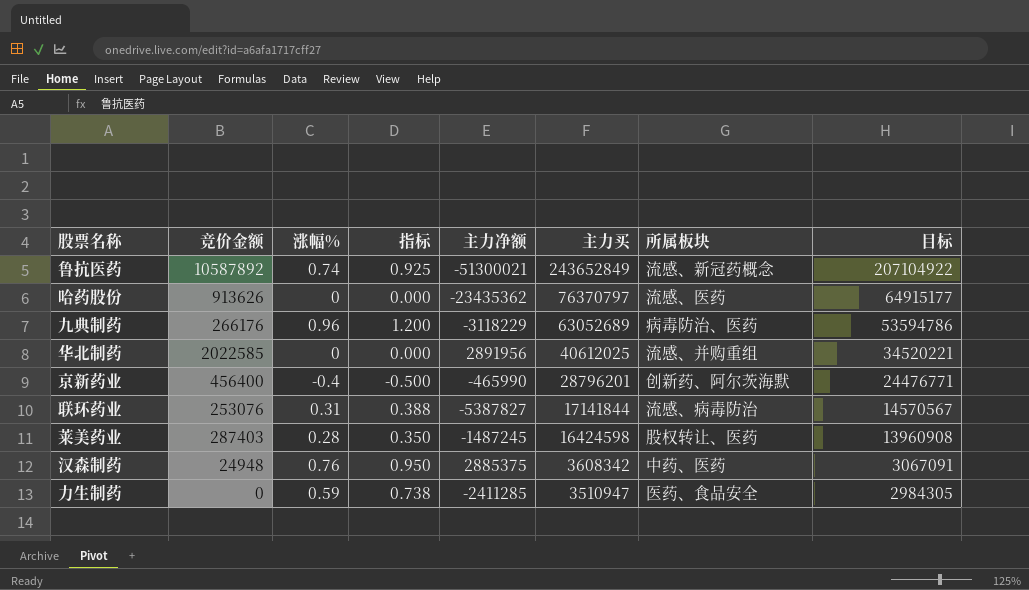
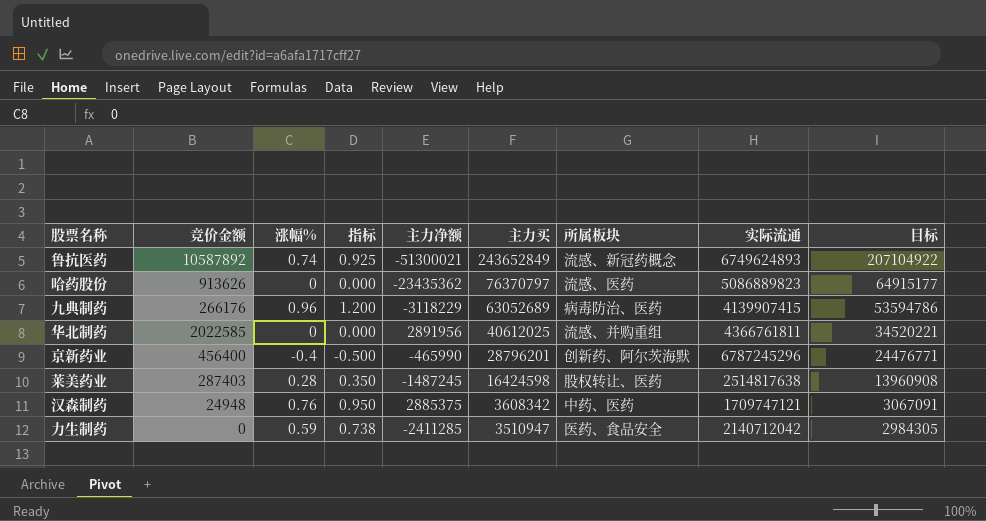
column 实际流通 | position: none -> 8
row 联环药业: 253076 | 0.31 | 0.388 | -5387827 | 17141844 | 流感、病毒防治 | 14570567 -> none

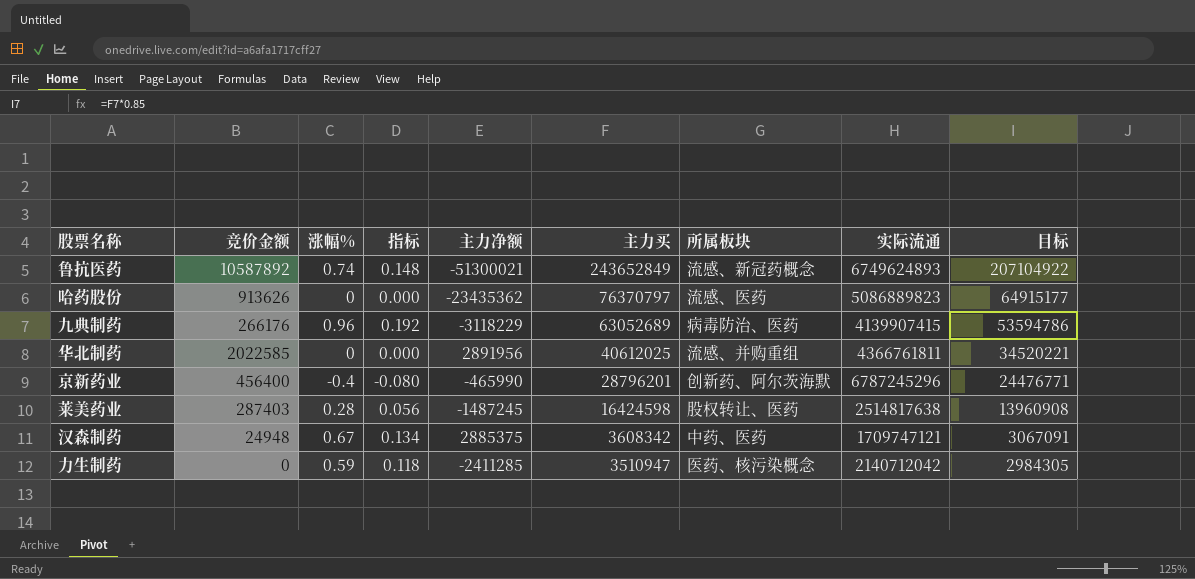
column 指标 | formula: [涨幅%] * 1.25 -> [涨幅%] * 0.2
汉森制药 | 涨幅%: 0.76 -> 0.67
力生制药 | 所属板块: 医药、食品安全 -> 医药、核污染概念

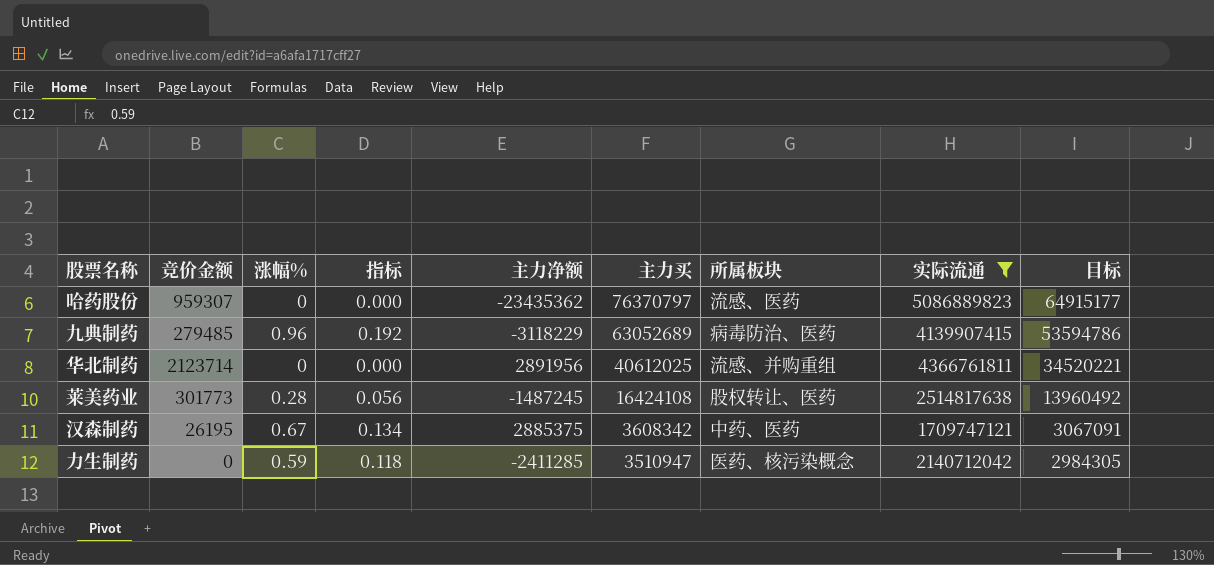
filter: none -> 实际流通 <= 5086889823
哈药股份 | 竞价金额: 913626 -> 959307
九典制药 | 竞价金额: 266176 -> 279485
华北制药 | 竞价金额: 2022585 -> 2123714
莱美药业 | 竞价金额: 287403 -> 301773
莱美药业 | 主力买: 16424598 -> 16424108
莱美药业 | 目标: 13960908 -> 13960492
汉森制药 | 竞价金额: 24948 -> 26195

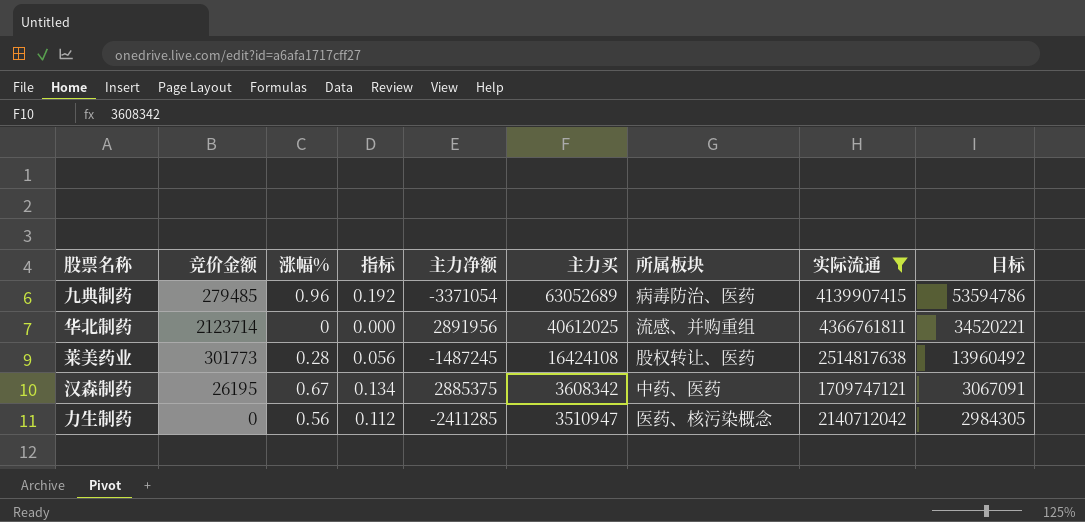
row 哈药股份: 959307 | 0 | 0.000 | -23435362 | 76370797 | 流感、医药 | 5086889823 | 64915177 -> none
九典制药 | 主力净额: -3118229 -> -3371054
力生制药 | 涨幅%: 0.59 -> 0.56
力生制药 | 指标: 0.118 -> 0.112

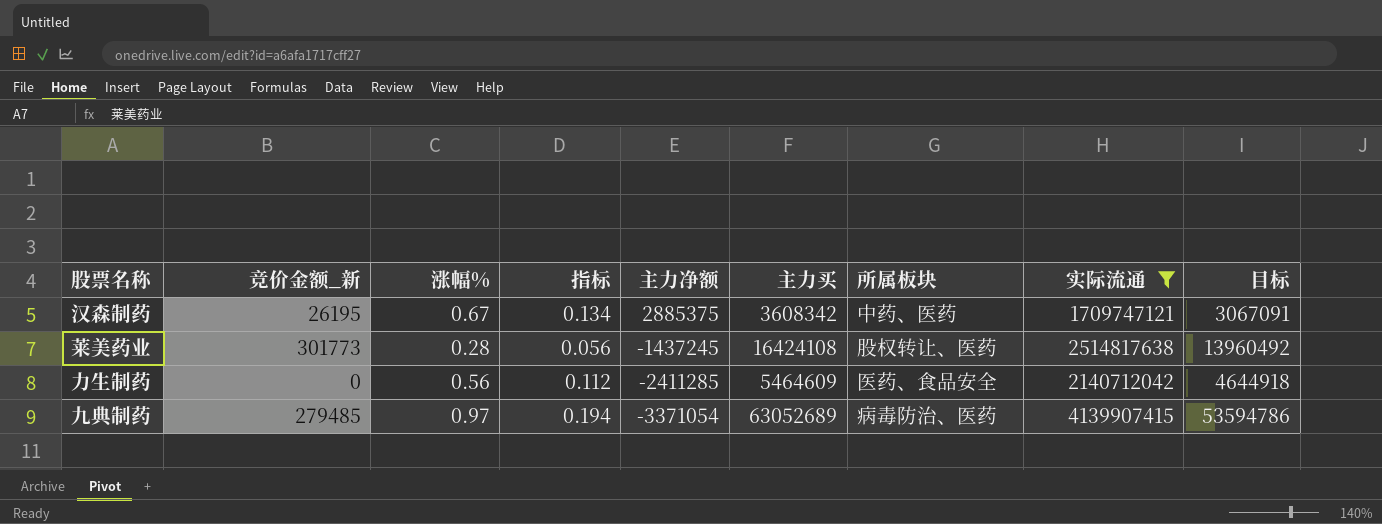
row order: 主力买 descending -> 主力净额 descending
column name: 竞价金额 -> 竞价金额_新
row 华北制药: 2123714 | 0 | 0.000 | 2891956 | 40612025 | 流感、并购重组 | 4366761811 | 34520221 -> none
莱美药业 | 主力净额: -1487245 -> -1437245
力生制药 | 主力买: 3510947 -> 5464609
力生制药 | 所属板块: 医药、核污染概念 -> 医药、食品安全
力生制药 | 目标: 2984305 -> 4644918
九典制药 | 涨幅%: 0.96 -> 0.97
九典制药 | 指标: 0.192 -> 0.194

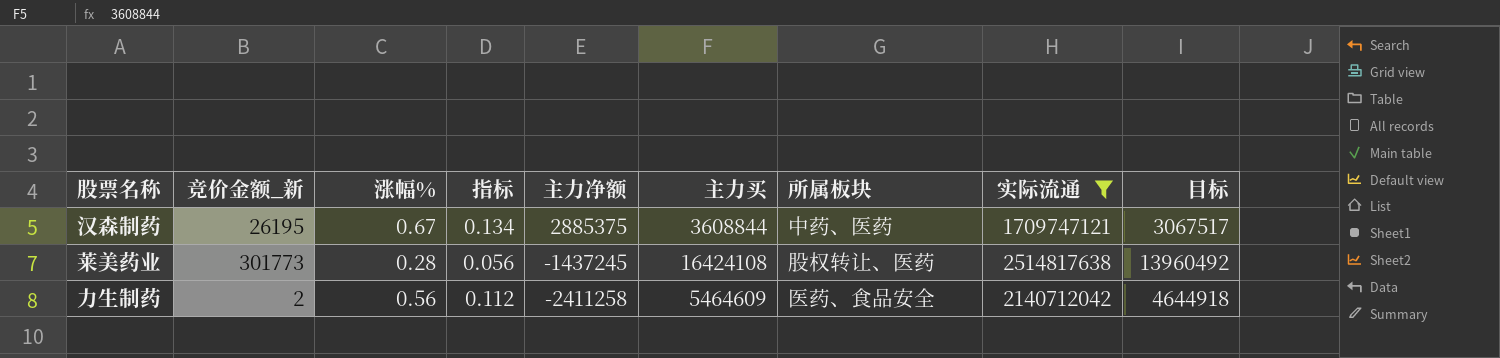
row 九典制药: 279485 | 0.97 | 0.194 | -3371054 | 63052689 | 病毒防治、医药 | 4139907415 | 53594786 -> none
汉森制药 | 主力买: 3608342 -> 3608844
汉森制药 | 目标: 3067091 -> 3067517
力生制药 | 竞价金额_新: 0 -> 2
力生制药 | 主力净额: -2411285 -> -2411258

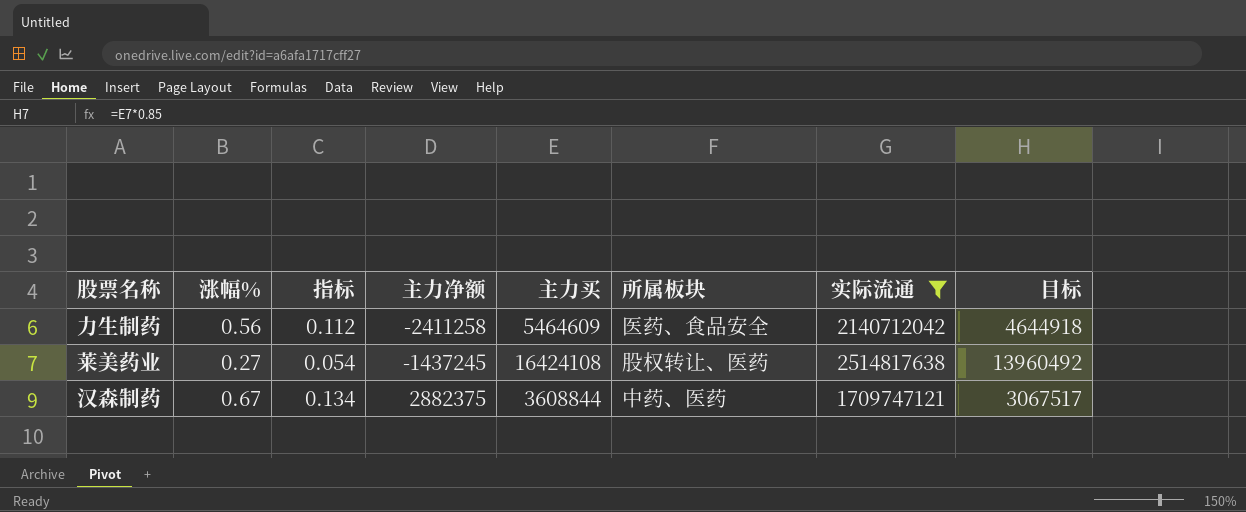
row order: 主力净额 descending -> 主力净额 ascending
column 竞价金额_新 | position: 2 -> none
莱美药业 | 涨幅%: 0.28 -> 0.27
莱美药业 | 指标: 0.056 -> 0.054
汉森制药 | 主力净额: 2885375 -> 2882375

